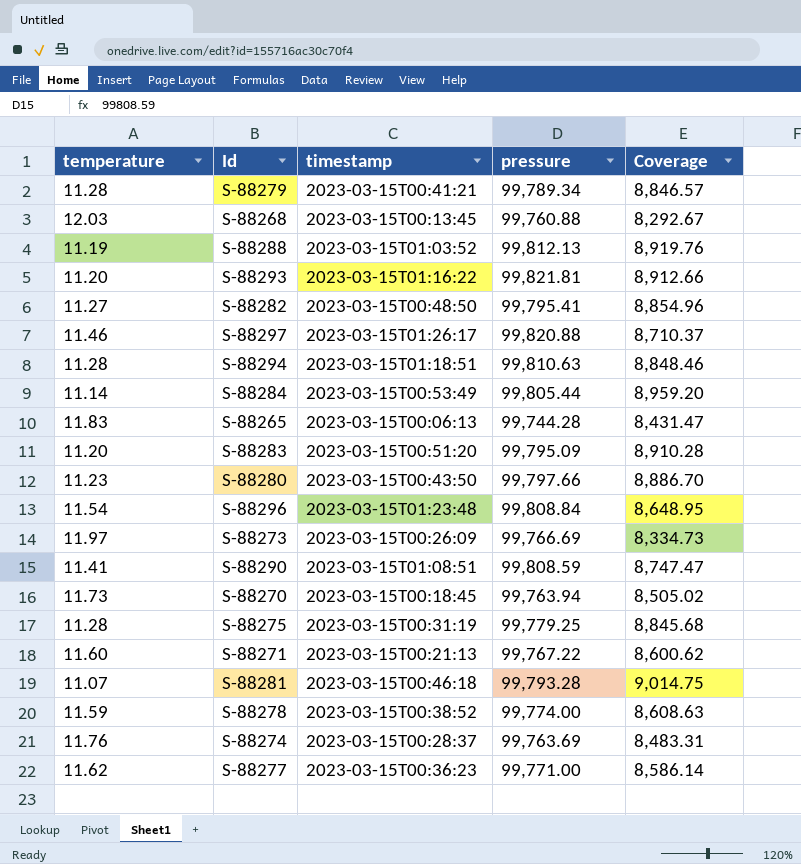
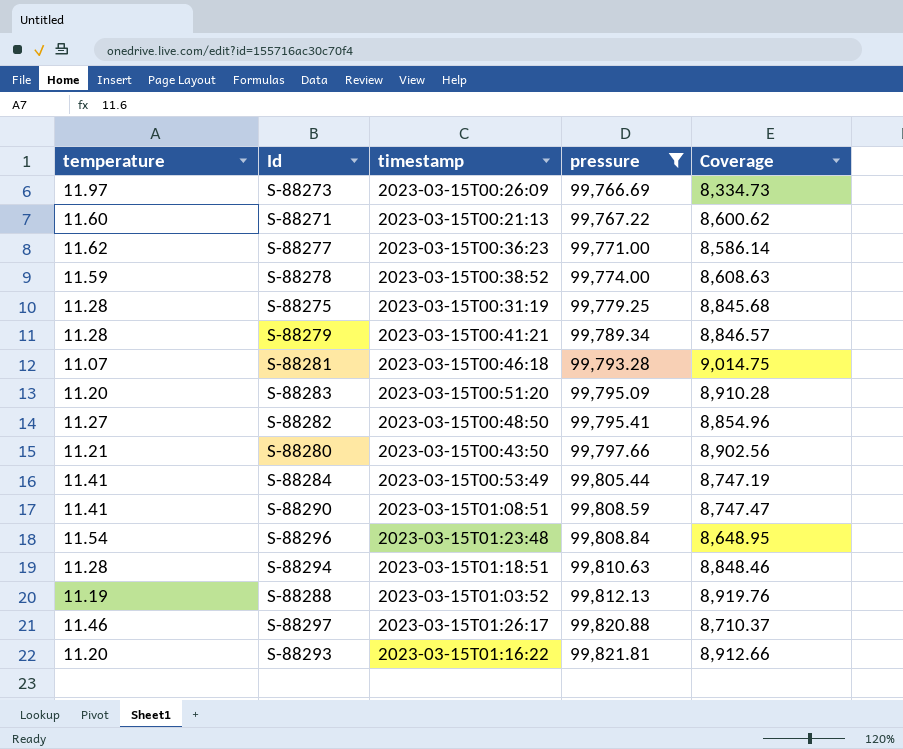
filter: none -> pressure >= 99,766.69
row order: none -> pressure ascending
S-88280 | temperature: 11.23 -> 11.21
S-88280 | Coverage: 8,886.70 -> 8,902.56
S-88284 | temperature: 11.14 -> 11.41
S-88284 | Coverage: 8,959.20 -> 8,747.19

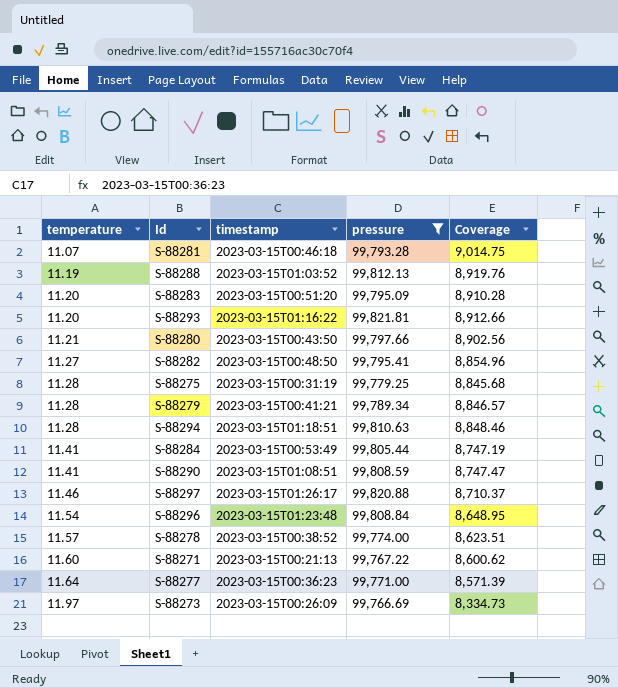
row order: pressure ascending -> temperature ascending
S-88278 | temperature: 11.59 -> 11.57
S-88278 | Coverage: 8,608.63 -> 8,623.51
S-88277 | temperature: 11.62 -> 11.64
S-88277 | Coverage: 8,586.14 -> 8,571.39

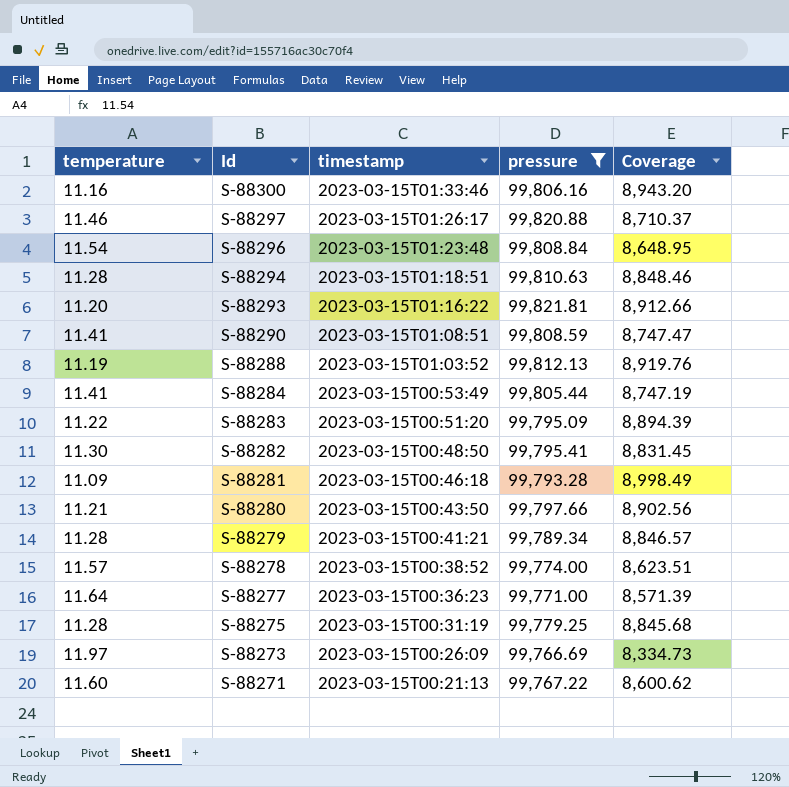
row order: temperature ascending -> Id descending
row S-88300: none -> 11.16 | 2023-03-15T01:33:46 | 99,806.16 | 8,943.20
S-88283 | temperature: 11.20 -> 11.22
S-88283 | Coverage: 8,910.28 -> 8,894.39
S-88282 | temperature: 11.27 -> 11.30
S-88282 | Coverage: 8,854.96 -> 8,831.45
S-88281 | temperature: 11.07 -> 11.09
S-88281 | Coverage: 9,014.75 -> 8,998.49

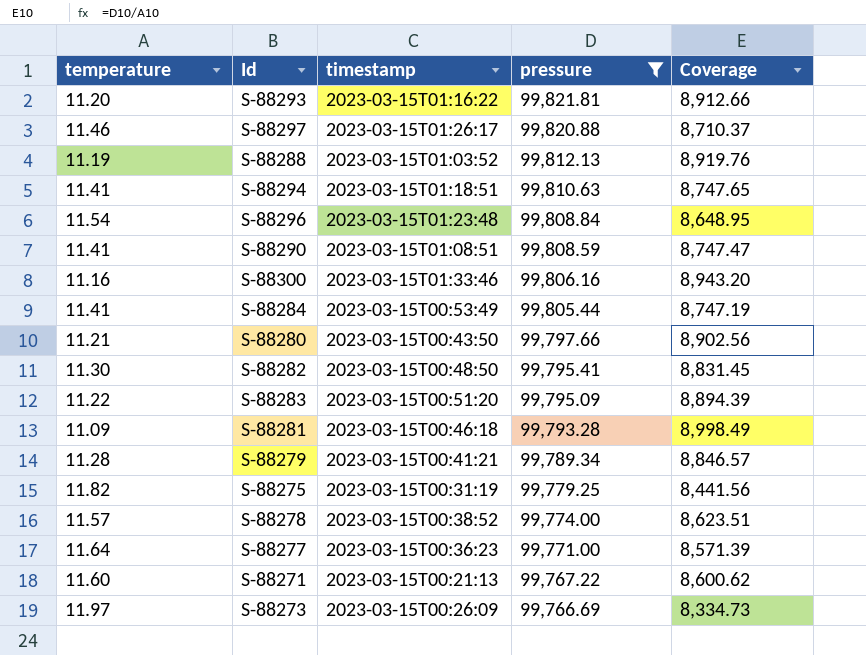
row order: Id descending -> pressure descending
S-88294 | temperature: 11.28 -> 11.41
S-88294 | Coverage: 8,848.46 -> 8,747.65
S-88275 | temperature: 11.28 -> 11.82
S-88275 | Coverage: 8,845.68 -> 8,441.56

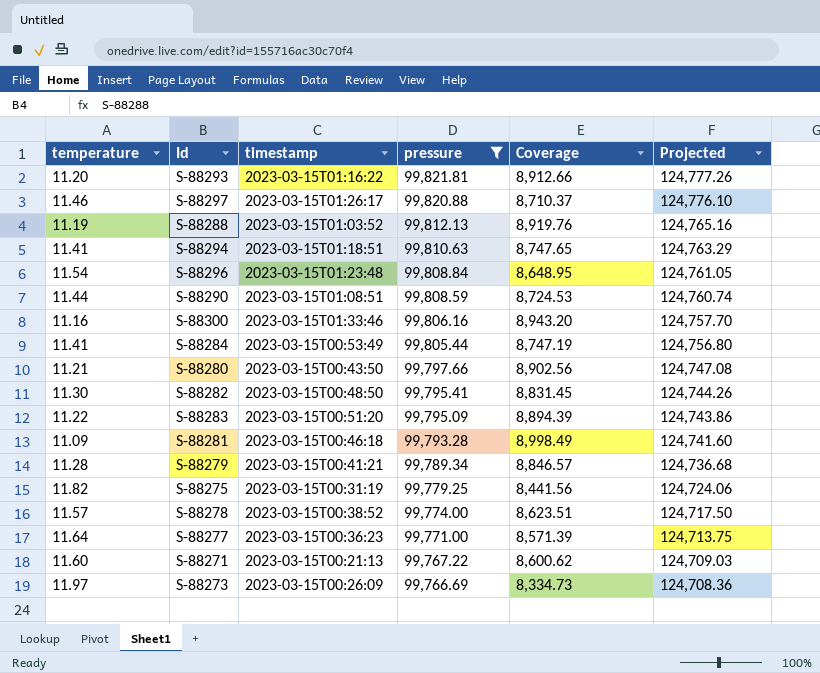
column Projected | formula: none -> [pressure] * 1.25
S-88290 | temperature: 11.41 -> 11.44
S-88290 | Coverage: 8,747.47 -> 8,724.53

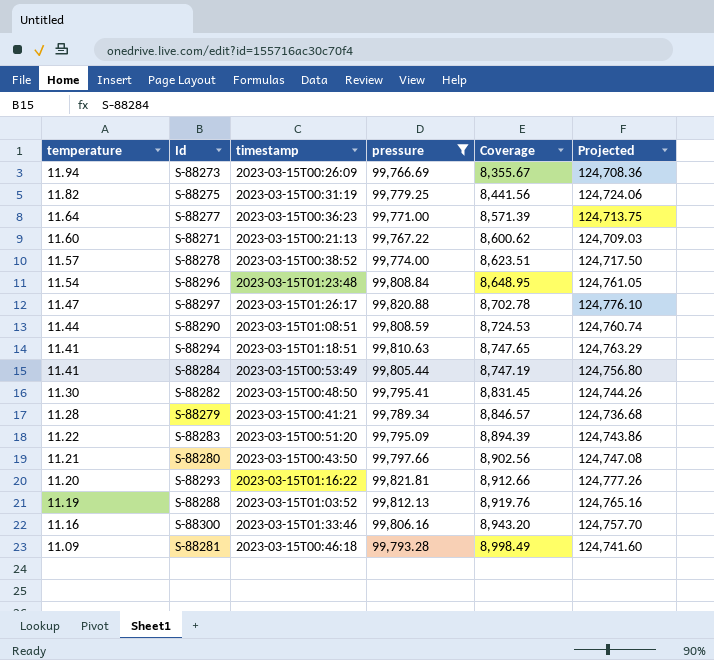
row order: pressure descending -> temperature descending
S-88273 | temperature: 11.97 -> 11.94
S-88273 | Coverage: 8,334.73 -> 8,355.67
S-88297 | temperature: 11.46 -> 11.47
S-88297 | Coverage: 8,710.37 -> 8,702.78

